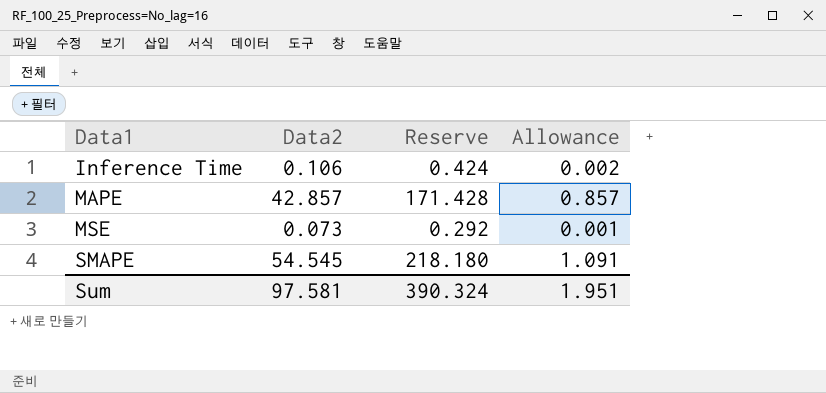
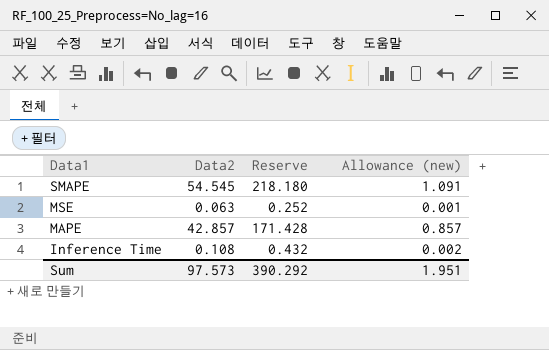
row order: Data1 ascending -> Data1 descending
column name: Allowance -> Allowance (new)
MSE | Data2: 0.073 -> 0.063
MSE | Reserve: 0.292 -> 0.252
Inference Time | Data2: 0.106 -> 0.108
Inference Time | Reserve: 0.424 -> 0.432
Sum | Data2: 97.581 -> 97.573
Sum | Reserve: 390.324 -> 390.292

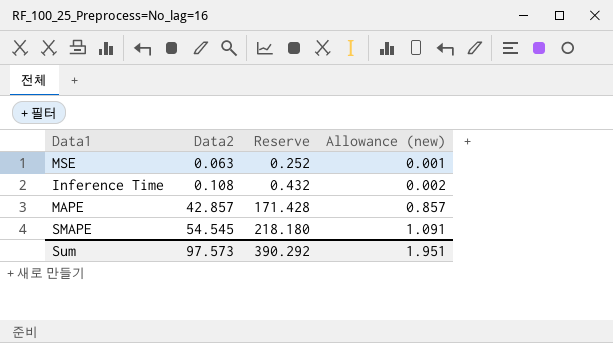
row order: Data1 descending -> Data2 ascending

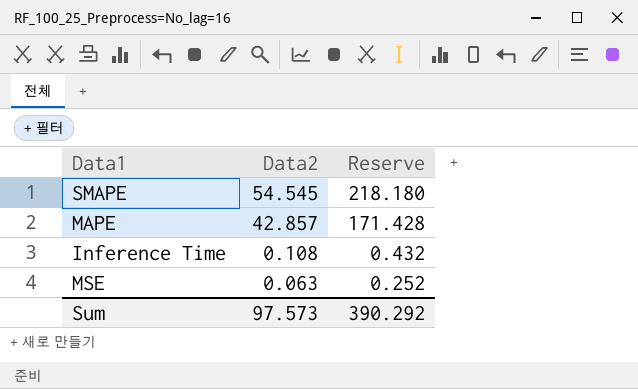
row order: Data2 ascending -> Data2 descending
column Allowance (new) | formula: [Data2] * 0.02 -> none

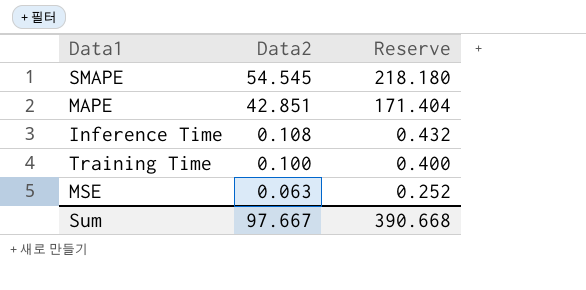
MAPE | Data2: 42.857 -> 42.851
MAPE | Reserve: 171.428 -> 171.404
row Training Time: none -> 0.100 | 0.400
Sum | Data2: 97.573 -> 97.667
Sum | Reserve: 390.292 -> 390.668

